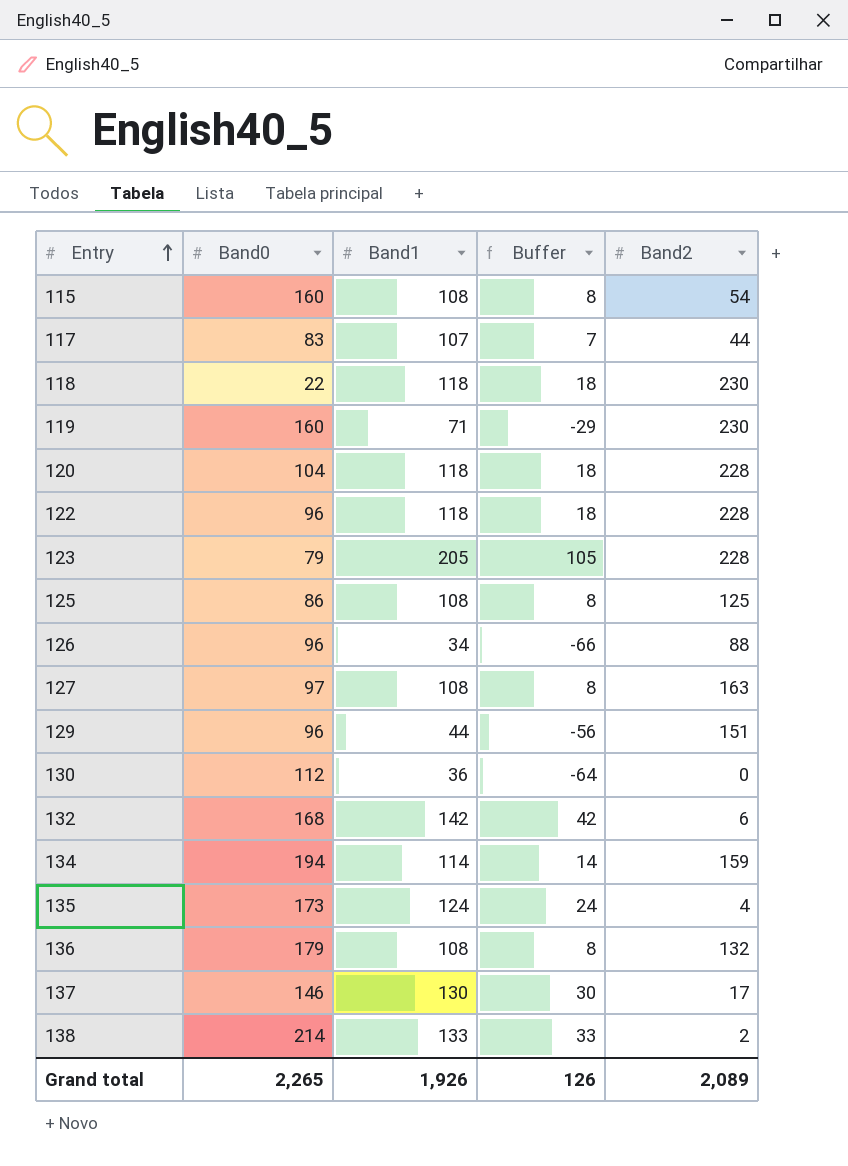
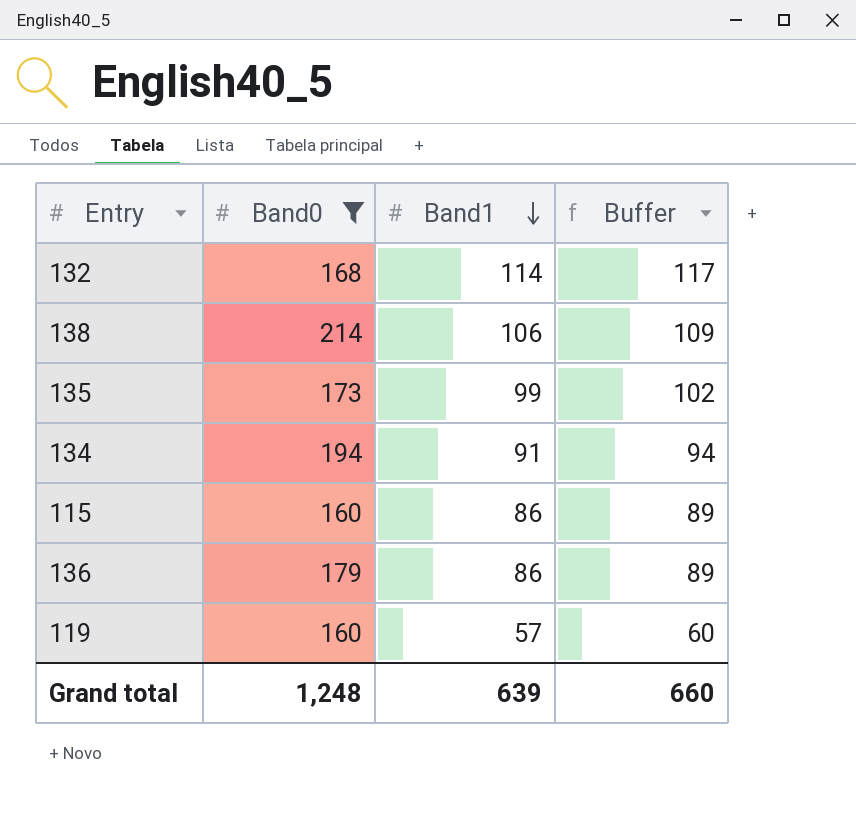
filter: none -> Band0 >= 160
row order: Entry ascending -> Band1 descending
column Band2 | position: 5 -> none
column Buffer | formula: [Band1] - 100 -> [Band1] + 3
132 | Band1: 142 -> 114
138 | Band1: 133 -> 106
135 | Band1: 124 -> 99
134 | Band1: 114 -> 91
115 | Band1: 108 -> 86
136 | Band1: 108 -> 86
119 | Band1: 71 -> 57
Grand total | Band0: 2,265 -> 1,248
Grand total | Band1: 1,926 -> 639
Grand total | Buffer: 126 -> 660

